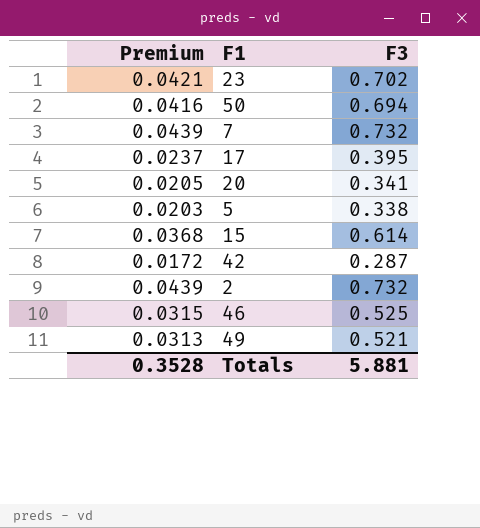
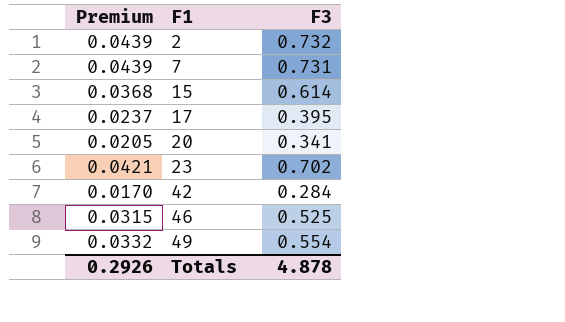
row order: none -> F1 ascending
row 50: 0.0416 | 0.694 -> none
row 5: 0.0203 | 0.338 -> none
7 | F3: 0.732 -> 0.731
42 | Premium: 0.0172 -> 0.0170
42 | F3: 0.287 -> 0.284
49 | Premium: 0.0313 -> 0.0332
49 | F3: 0.521 -> 0.554
Totals | Premium: 0.3528 -> 0.2926
Totals | F3: 5.881 -> 4.878

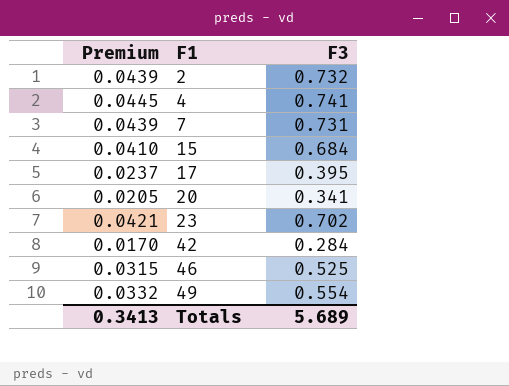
row 4: none -> 0.0445 | 0.741
15 | Premium: 0.0368 -> 0.0410
15 | F3: 0.614 -> 0.684
Totals | Premium: 0.2926 -> 0.3413
Totals | F3: 4.878 -> 5.689

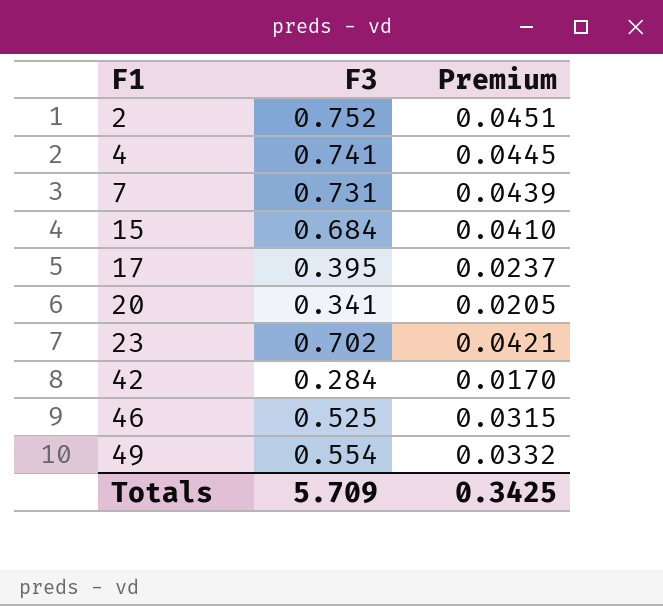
column Premium | position: 1 -> 3
2 | F3: 0.732 -> 0.752
2 | Premium: 0.0439 -> 0.0451
Totals | F3: 5.689 -> 5.709
Totals | Premium: 0.3413 -> 0.3425

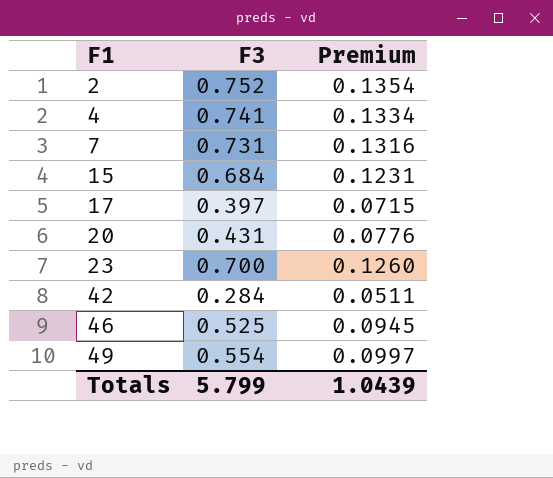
column Premium | formula: [F3] * 0.06 -> [F3] * 0.18
17 | F3: 0.395 -> 0.397
20 | F3: 0.341 -> 0.431
23 | F3: 0.702 -> 0.700
Totals | F3: 5.709 -> 5.799
Totals | Premium: 0.3425 -> 1.0439

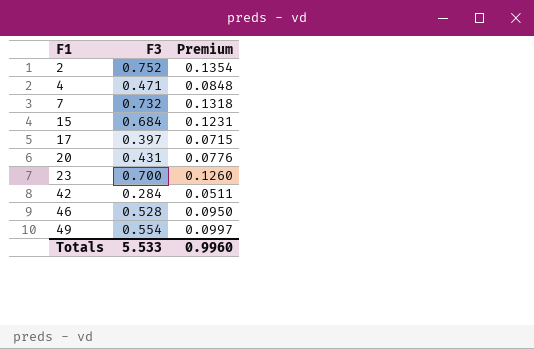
4 | F3: 0.741 -> 0.471
4 | Premium: 0.1334 -> 0.0848
7 | F3: 0.731 -> 0.732
7 | Premium: 0.1316 -> 0.1318
46 | F3: 0.525 -> 0.528
46 | Premium: 0.0945 -> 0.0950
Totals | F3: 5.799 -> 5.533
Totals | Premium: 1.0439 -> 0.9960

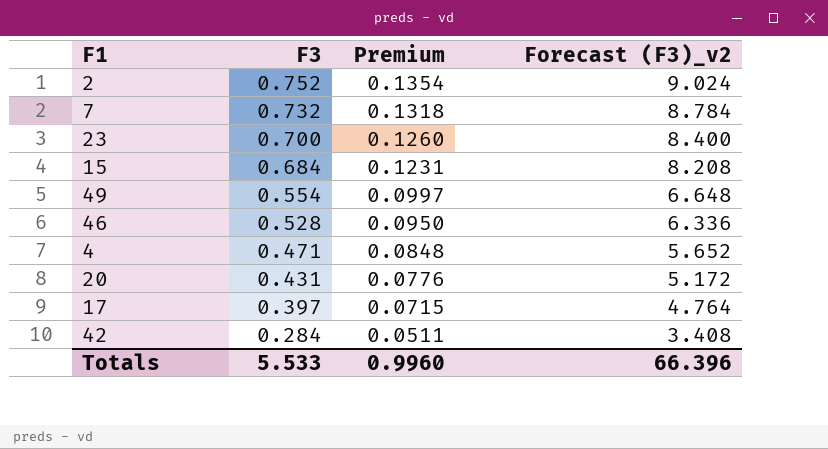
row order: F1 ascending -> F3 descending
column Forecast (F3)_v2 | formula: none -> [F3] * 12

